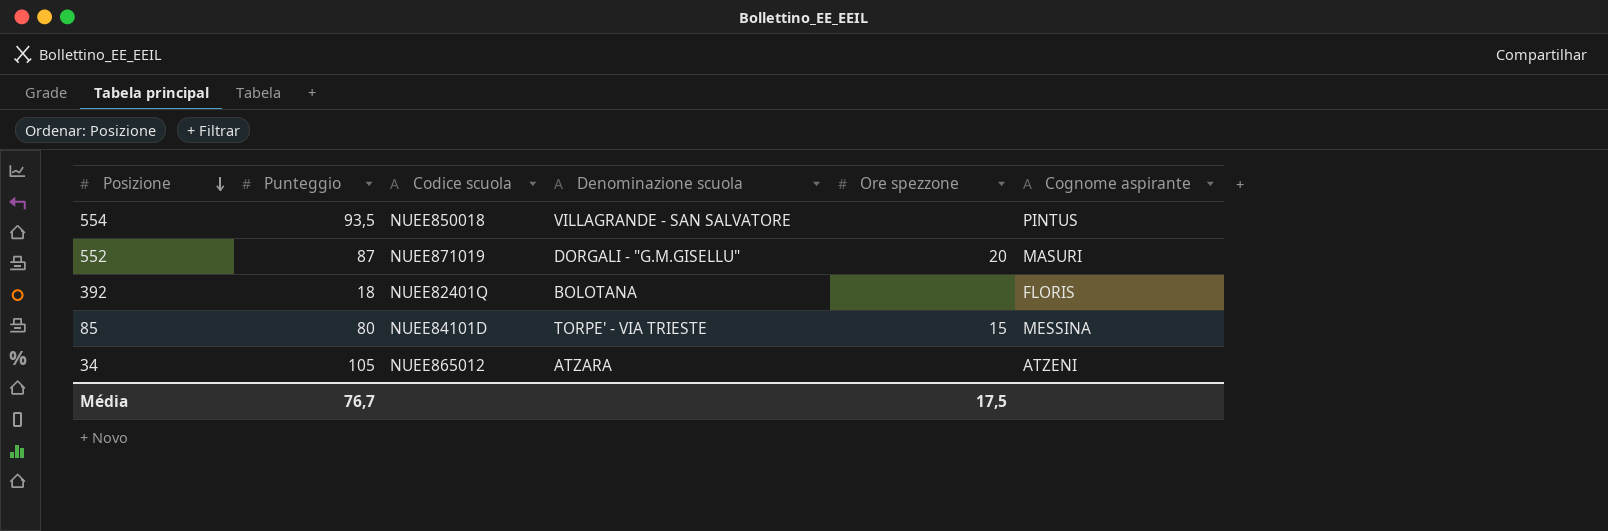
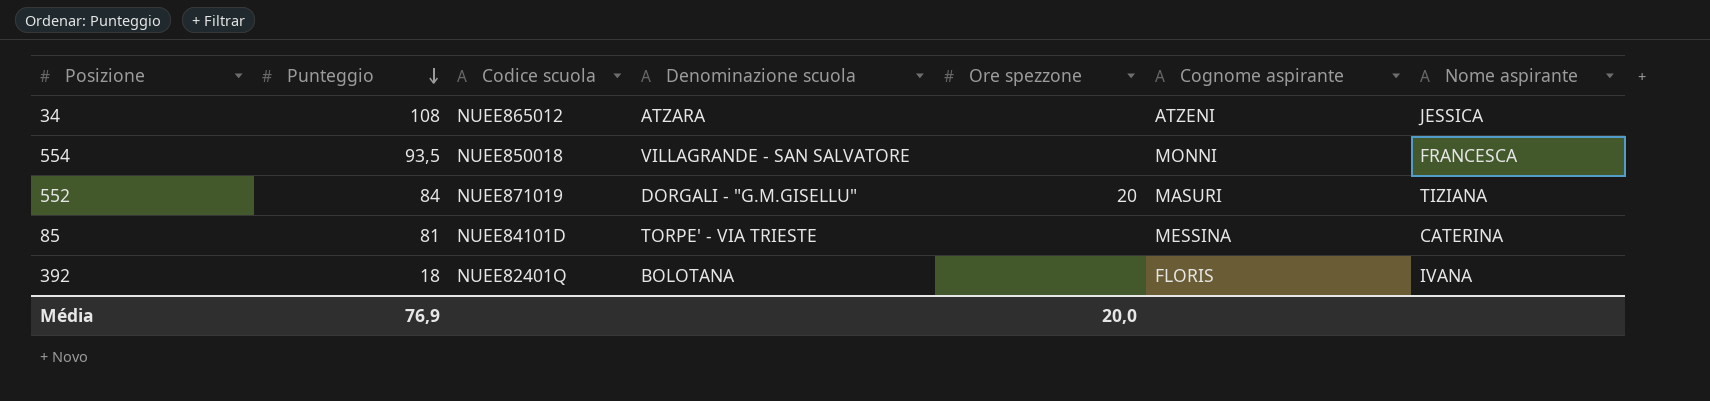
row order: Posizione descending -> Punteggio descending
column Nome aspirante | position: none -> 7
34 | Punteggio: 105 -> 108
554 | Cognome aspirante: PINTUS -> MONNI
552 | Punteggio: 87 -> 84
85 | Punteggio: 80 -> 81
85 | Ore spezzone: 15 -> none
Média | Punteggio: 76,7 -> 76,9
Média | Ore spezzone: 17,5 -> 20,0

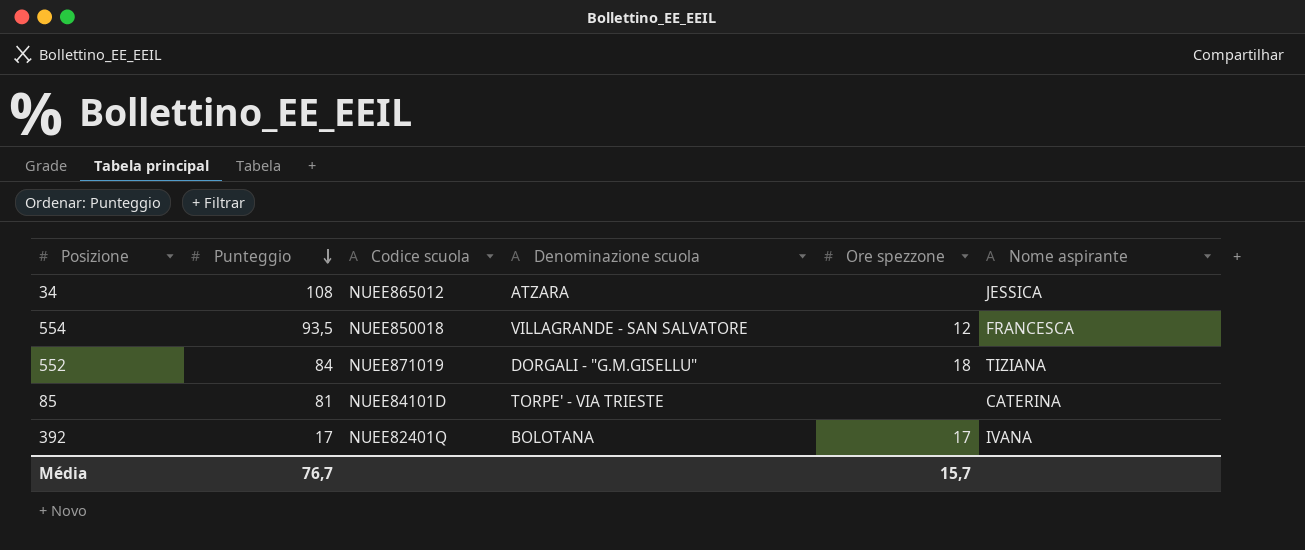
column Cognome aspirante | position: 6 -> none
554 | Ore spezzone: none -> 12
552 | Ore spezzone: 20 -> 18
392 | Punteggio: 18 -> 17
392 | Ore spezzone: none -> 17
Média | Punteggio: 76,9 -> 76,7
Média | Ore spezzone: 20,0 -> 15,7

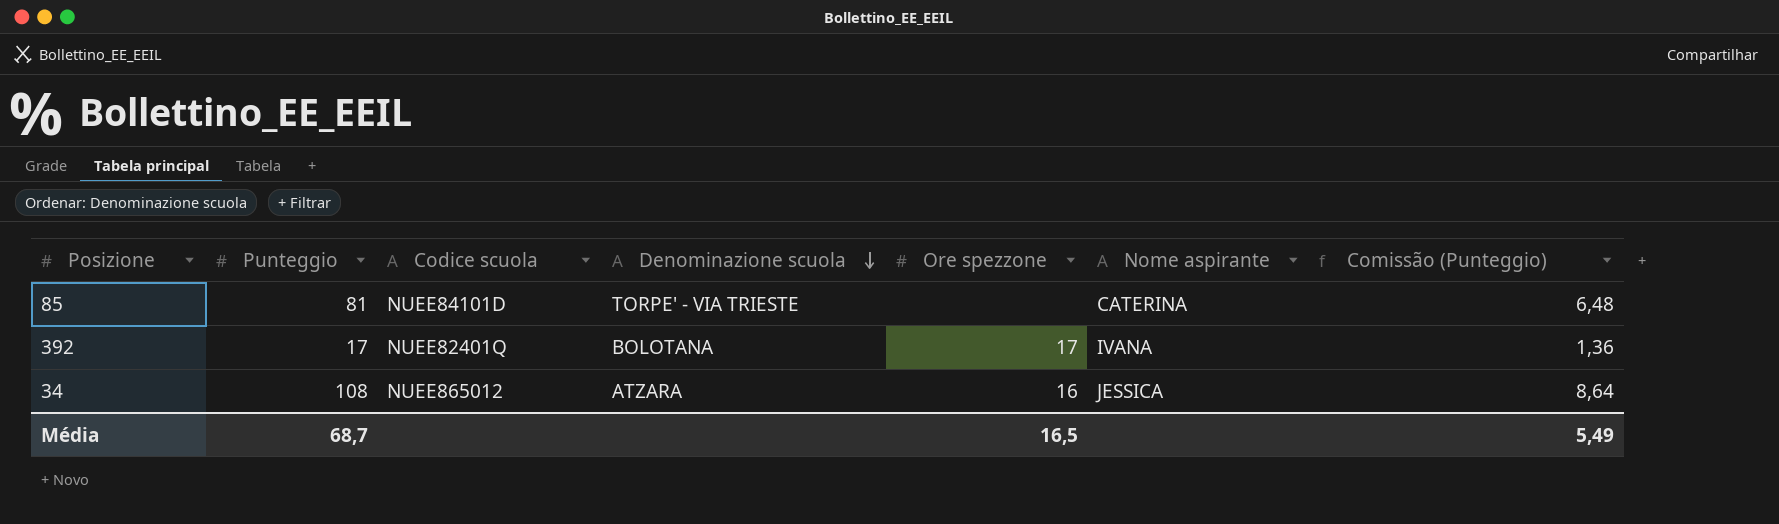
row order: Punteggio descending -> Denominazione scuola descending
column Comissão (Punteggio) | formula: none -> [Punteggio] * 0,08
row 554: 93,5 | NUEE850018 | VILLAGRANDE - SAN SALVATORE | 12 | FRANCESCA -> none
row 552: 84 | NUEE871019 | DORGALI - "G.M.GISELLU" | 18 | TIZIANA -> none
34 | Ore spezzone: none -> 16
Média | Punteggio: 76,7 -> 68,7
Média | Ore spezzone: 15,7 -> 16,5

